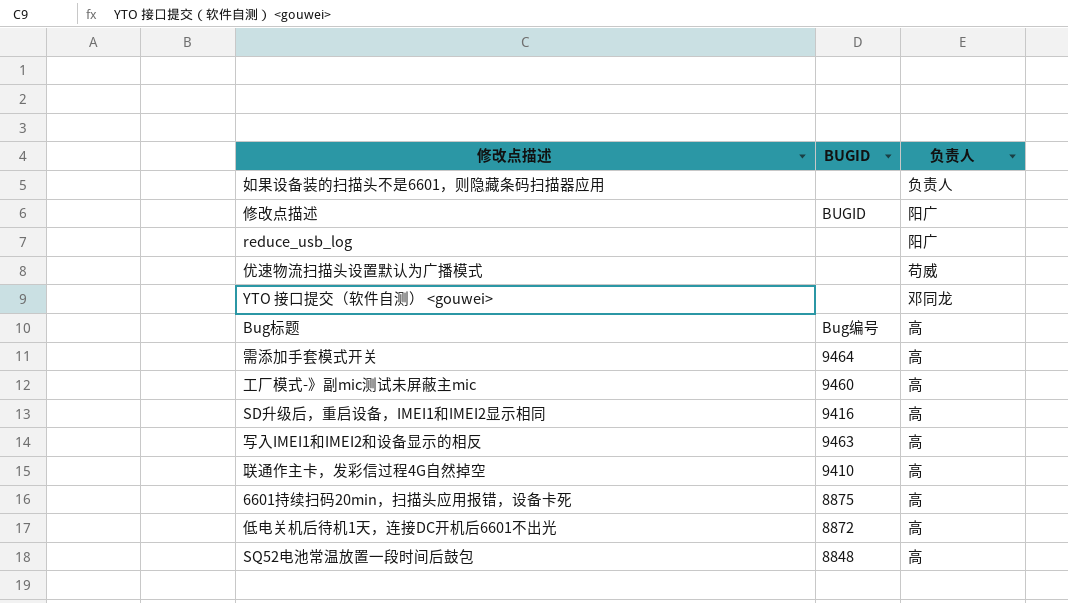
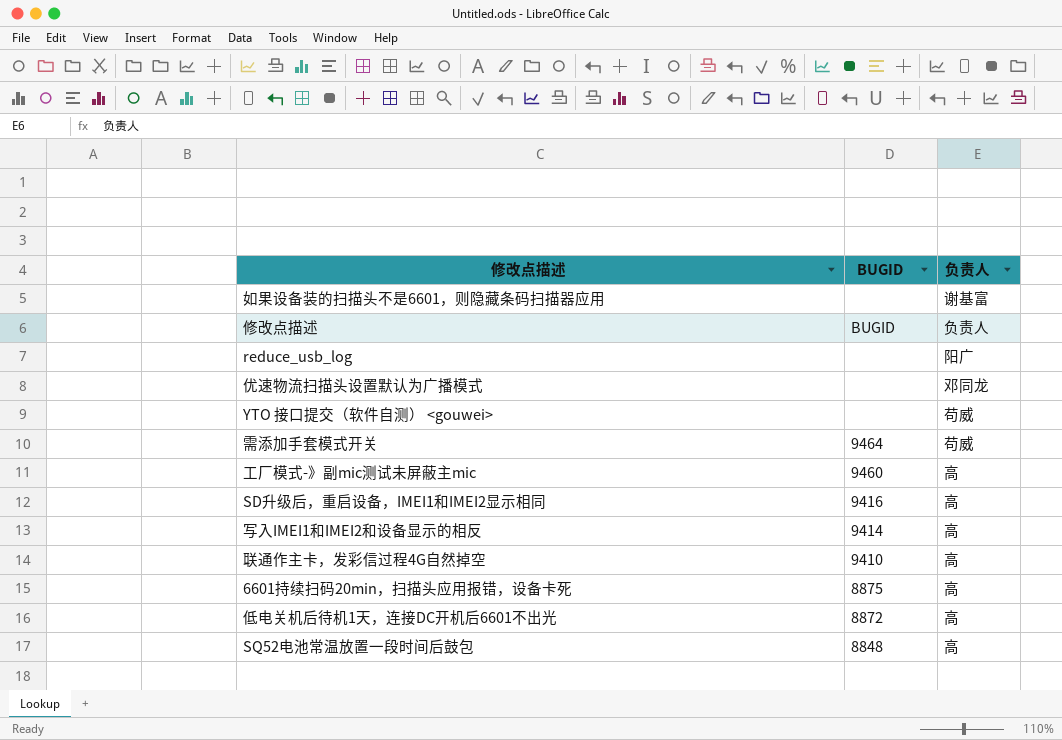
row Bug标题: Bug编号 | 高 -> none
如果设备装的扫描头不是6601，则隐藏条码扫描器应用 | 负责人: 负责人 -> 谢基富
修改点描述 | 负责人: 阳广 -> 负责人
优速物流扫描头设置默认为广播模式 | 负责人: 苟威 -> 邓同龙
YTO 接口提交（软件自测） <gouwei> | 负责人: 邓同龙 -> 苟威
需添加手套模式开关 | 负责人: 高 -> 苟威
写入IMEI1和IMEI2和设备显示的相反 | BUGID: 9463 -> 9414

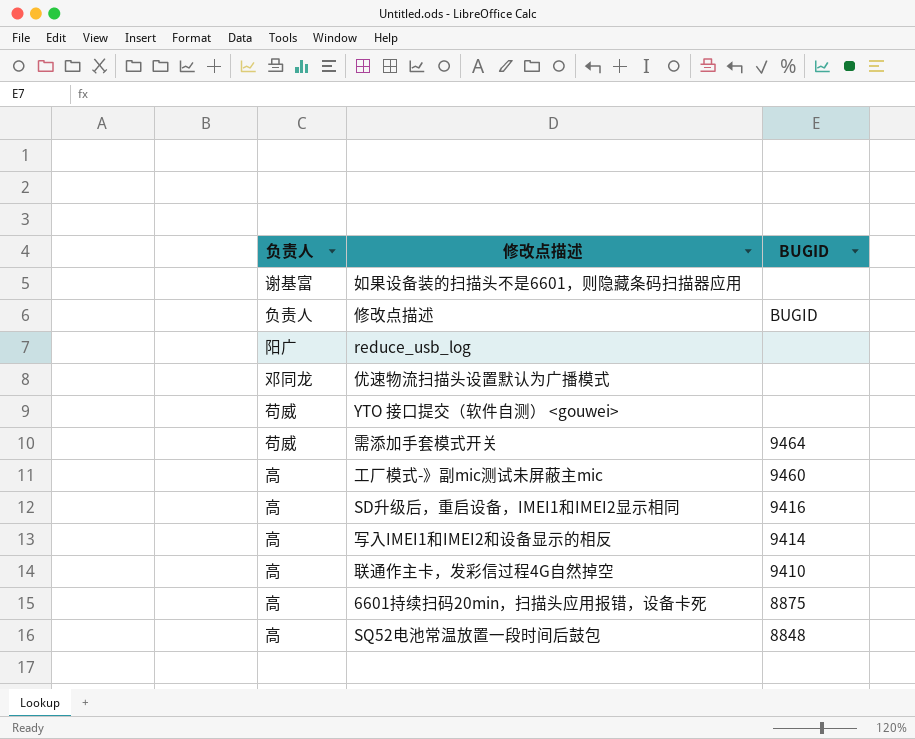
column 负责人 | position: 3 -> 1
row 低电关机后待机1天，连接DC开机后6601不出光: 8872 | 高 -> none

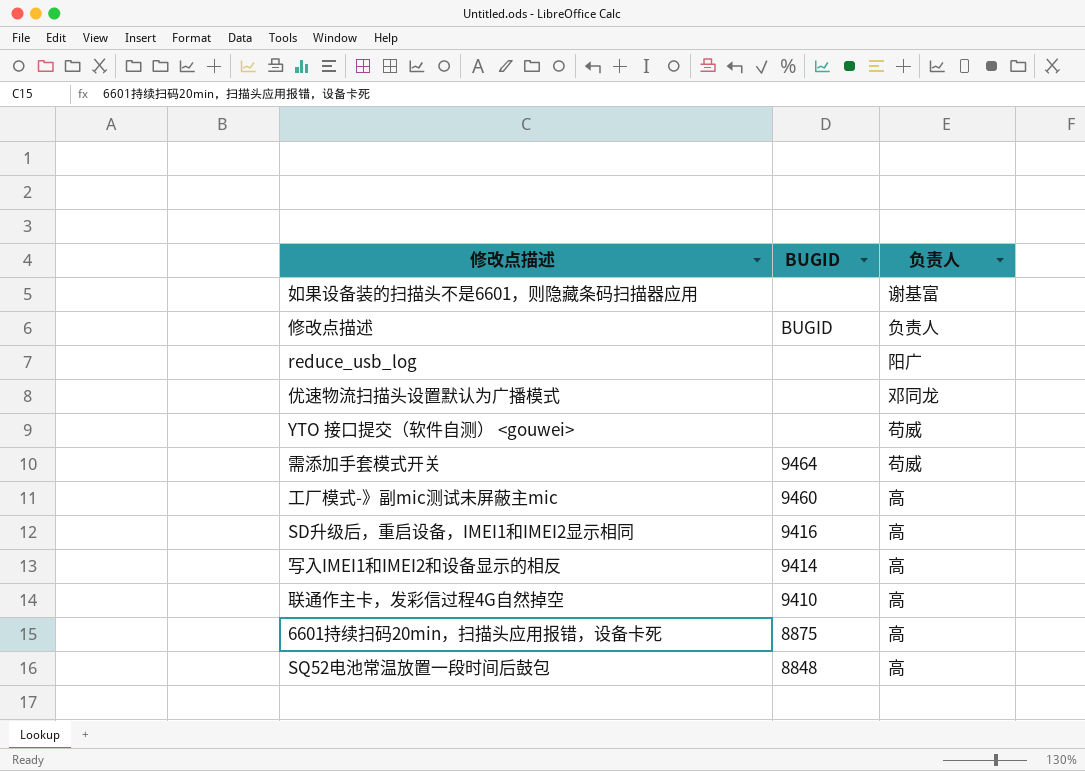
column 负责人 | position: 1 -> 3

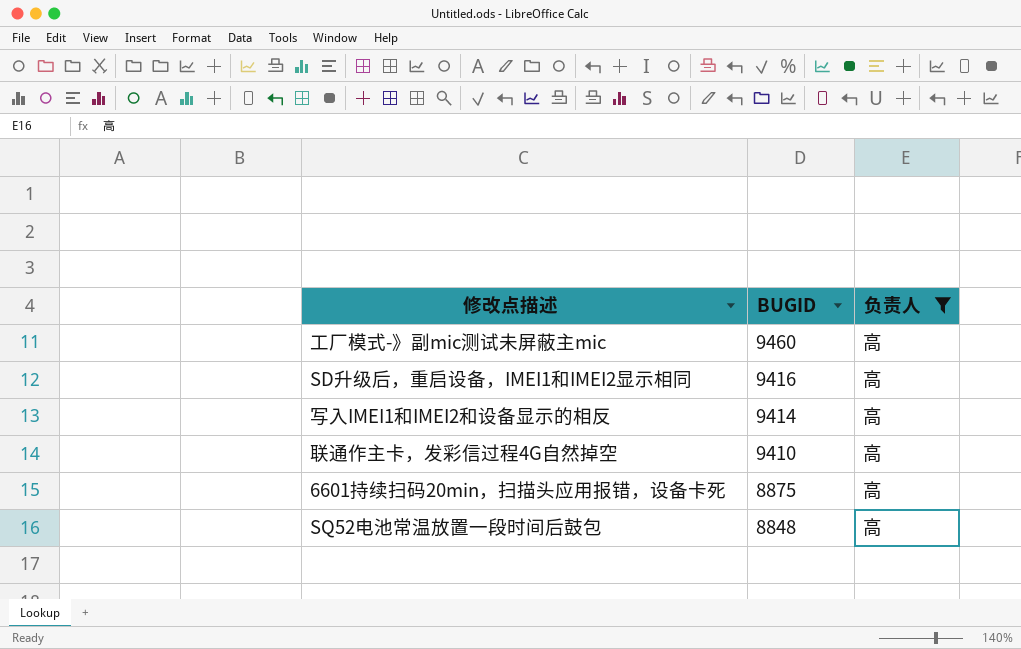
filter: none -> 负责人 = 高

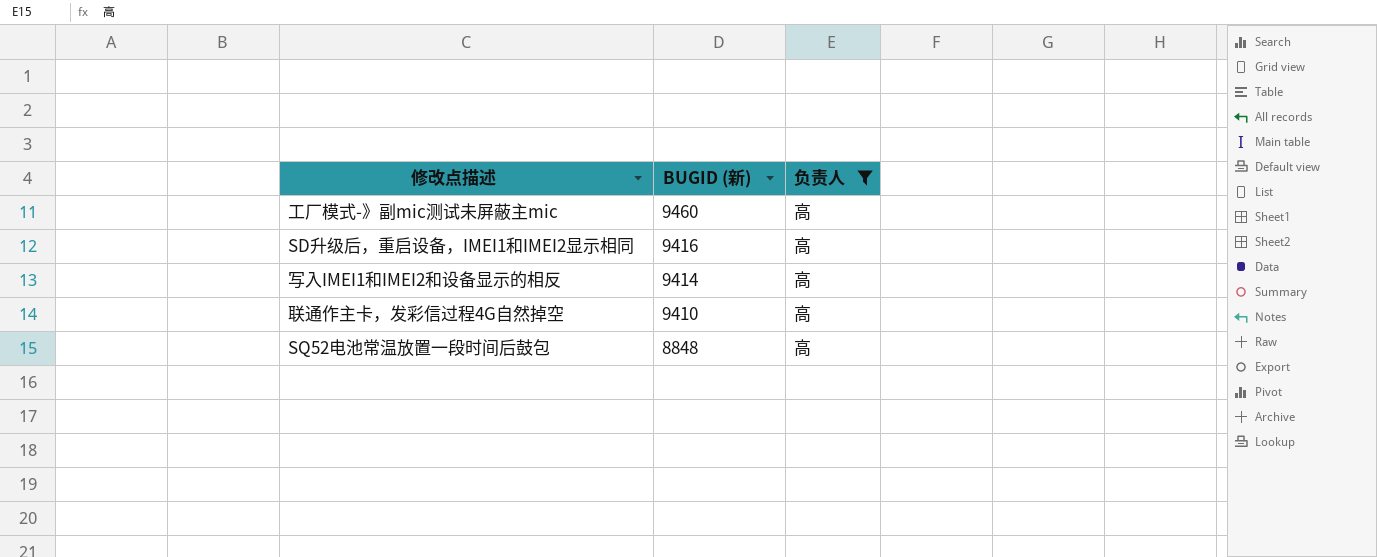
column name: BUGID -> BUGID (新)
row 6601持续扫码20min，扫描头应用报错，设备卡死: 8875 | 高 -> none

